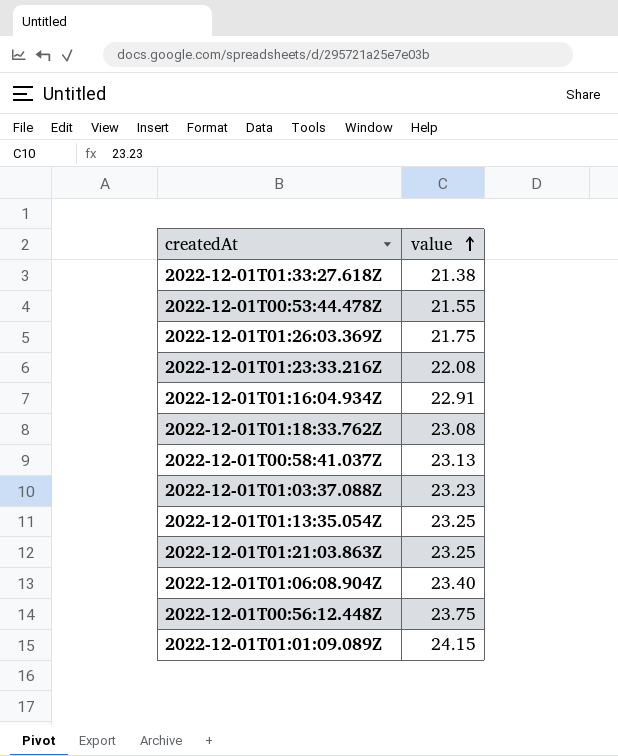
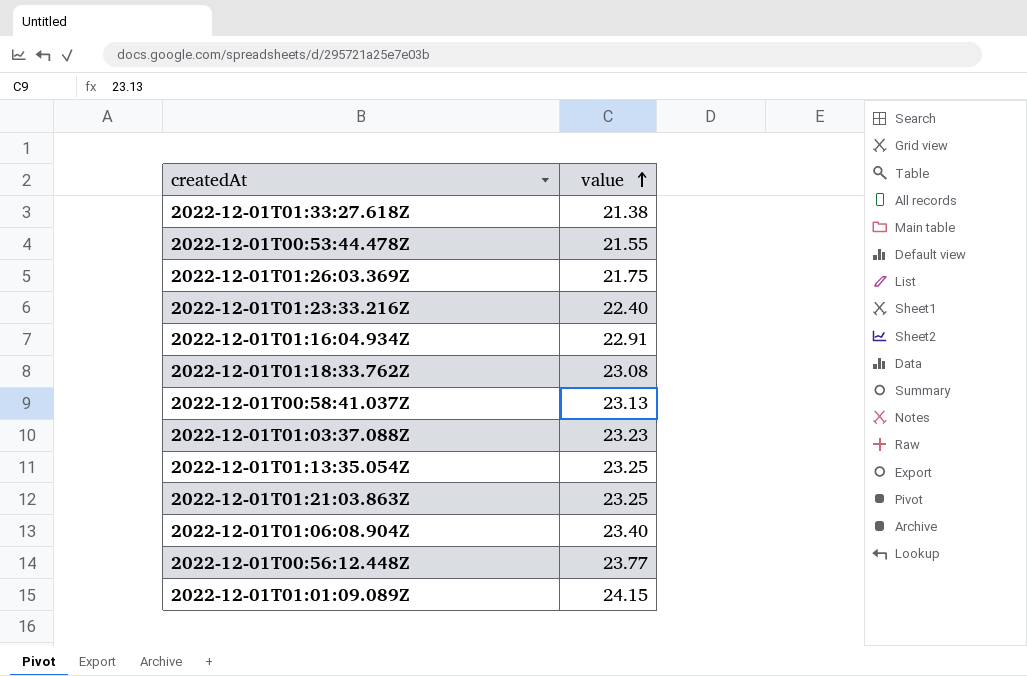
2022-12-01T01:23:33.216Z | value: 22.08 -> 22.40
2022-12-01T00:56:12.448Z | value: 23.75 -> 23.77

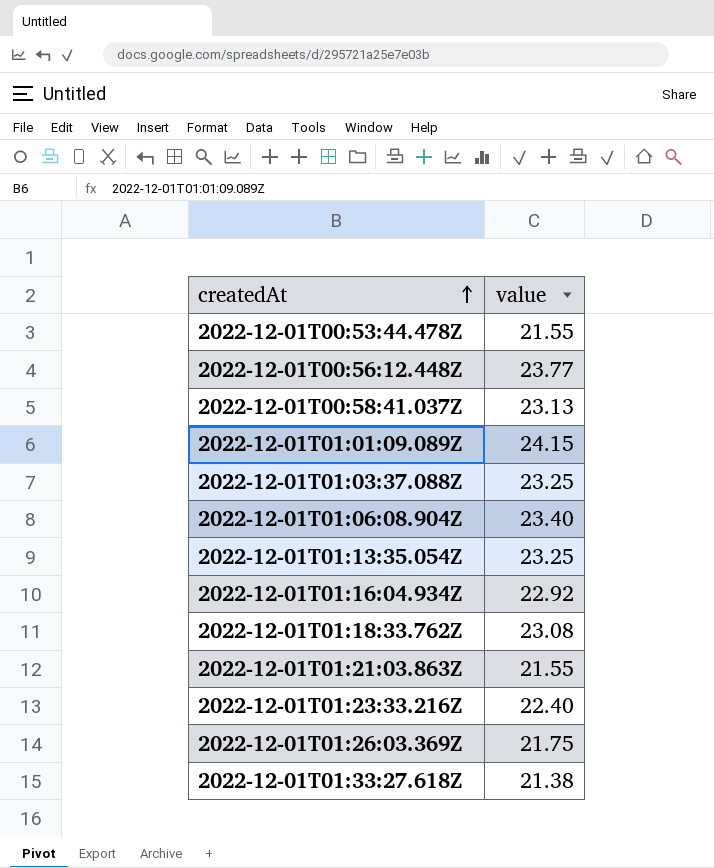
row order: value ascending -> createdAt ascending
2022-12-01T01:03:37.088Z | value: 23.23 -> 23.25
2022-12-01T01:16:04.934Z | value: 22.91 -> 22.92
2022-12-01T01:21:03.863Z | value: 23.25 -> 21.55

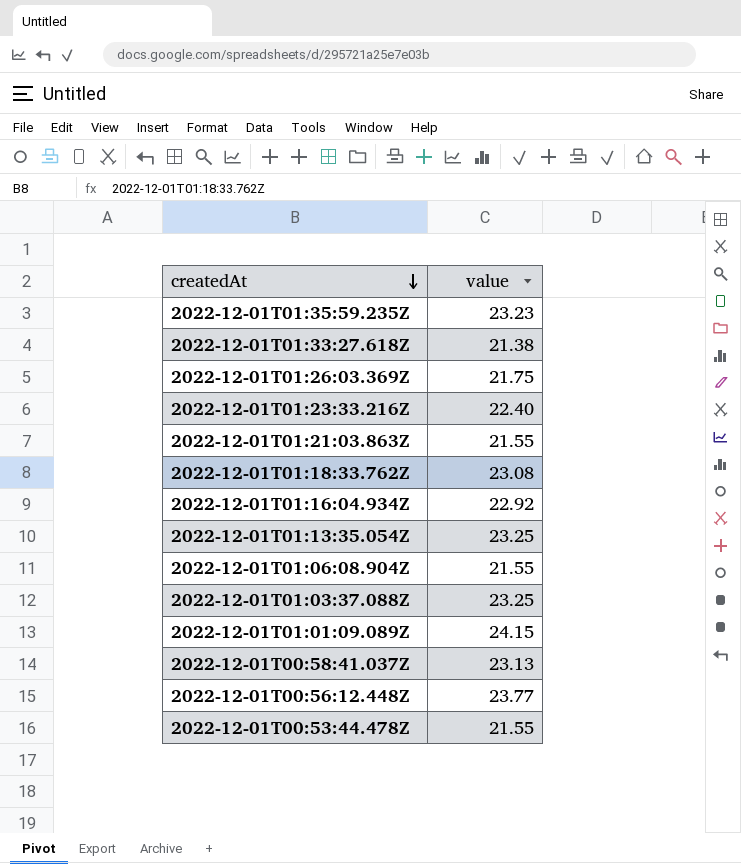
row order: createdAt ascending -> createdAt descending
row 2022-12-01T01:35:59.235Z: none -> 23.23
2022-12-01T01:06:08.904Z | value: 23.40 -> 21.55

